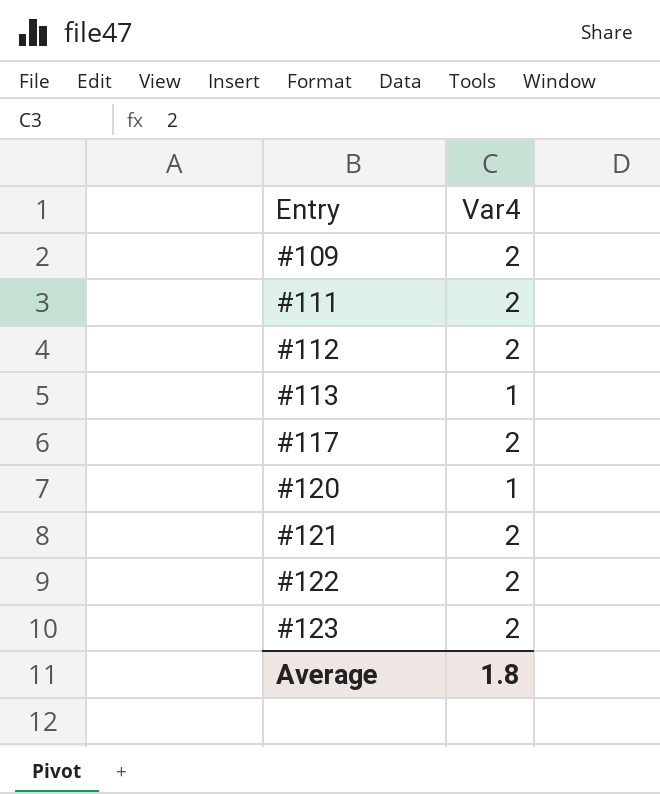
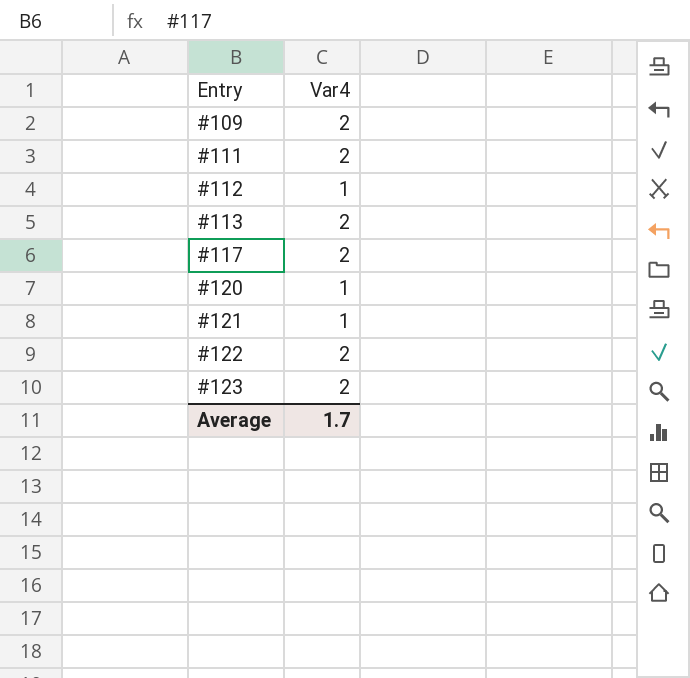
#112 | Var4: 2 -> 1
#113 | Var4: 1 -> 2
#121 | Var4: 2 -> 1
Average | Var4: 1.8 -> 1.7

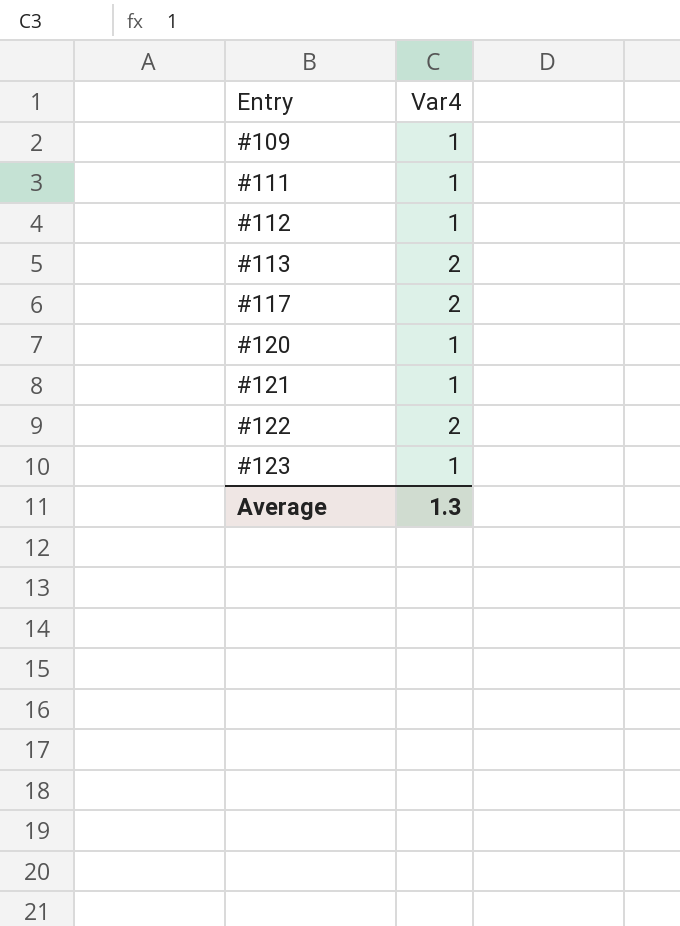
#109 | Var4: 2 -> 1
#111 | Var4: 2 -> 1
#123 | Var4: 2 -> 1
Average | Var4: 1.7 -> 1.3

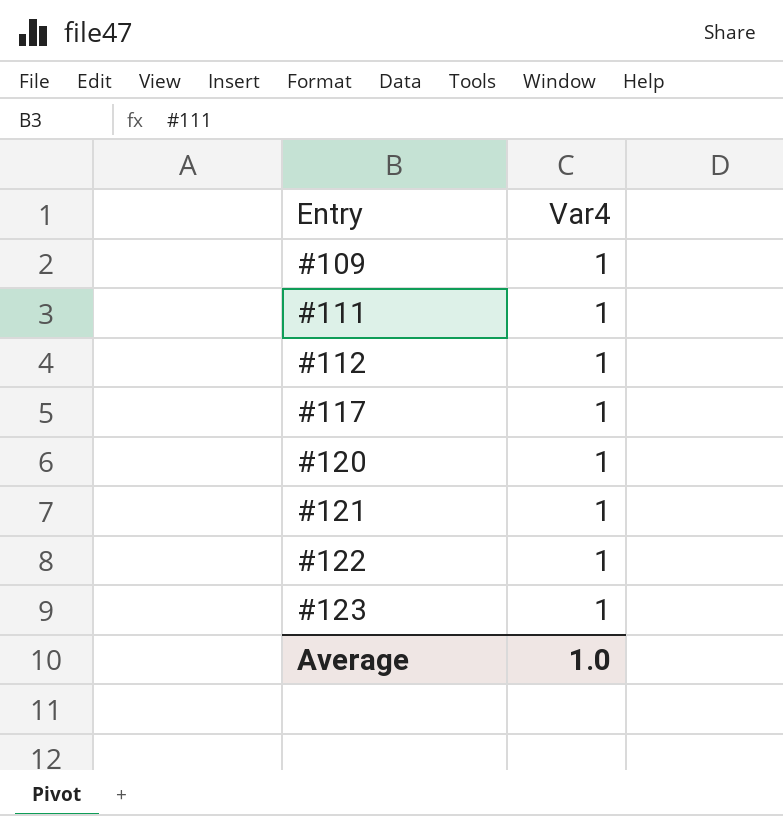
row #113: 2 -> none
#117 | Var4: 2 -> 1
#122 | Var4: 2 -> 1
Average | Var4: 1.3 -> 1.0

